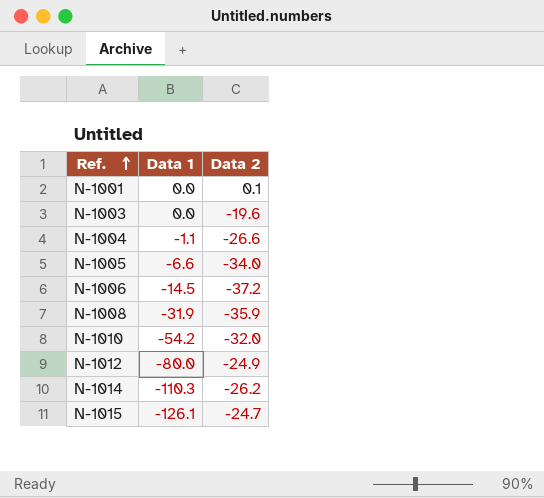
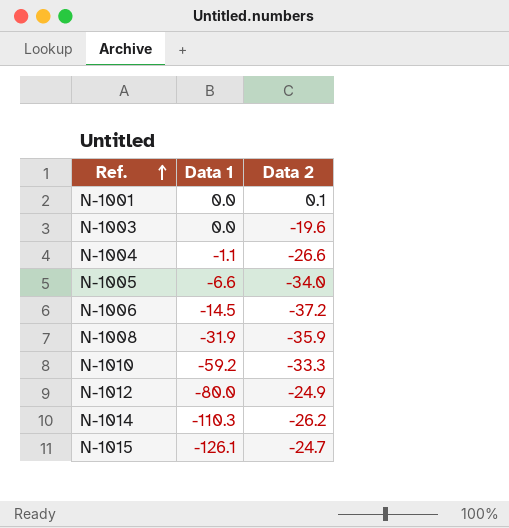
N-1010 | Data 1: -54.2 -> -59.2
N-1010 | Data 2: -32.0 -> -33.3

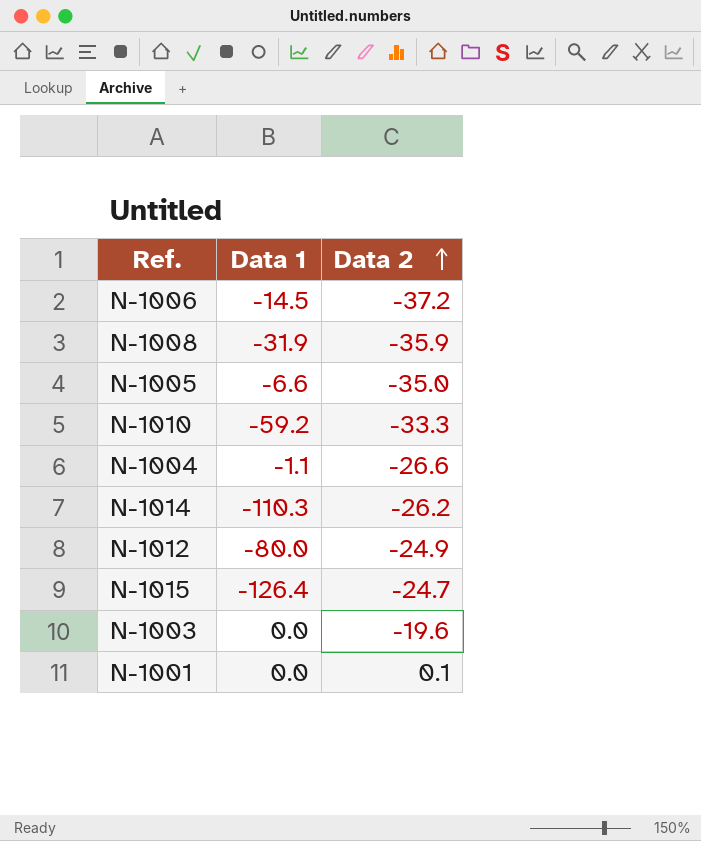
row order: Ref. ascending -> Data 2 ascending
N-1005 | Data 2: -34.0 -> -35.0
N-1015 | Data 1: -126.1 -> -126.4

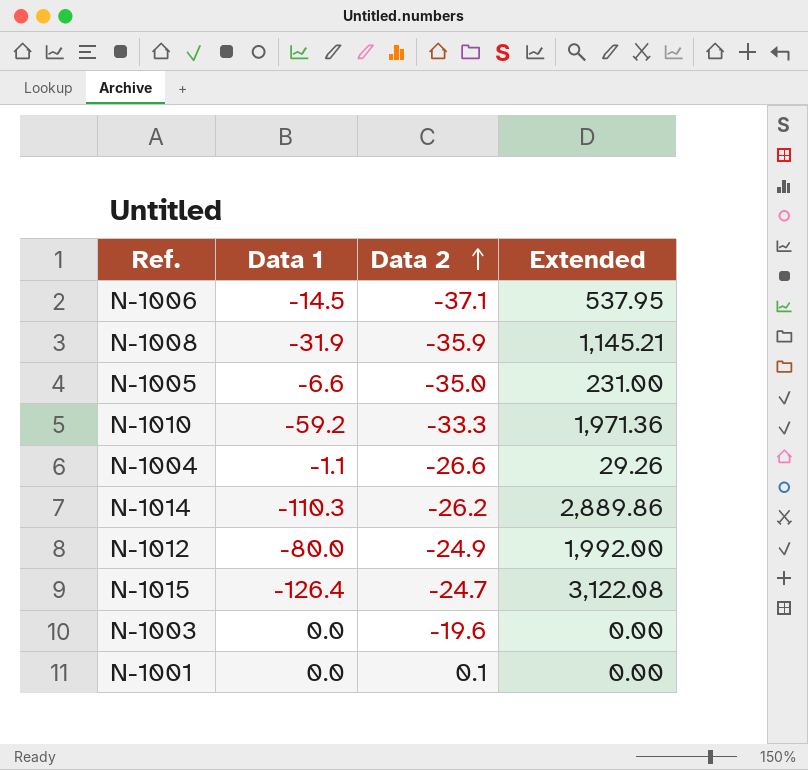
column Extended | formula: none -> [Data 1] * [Data 2]
N-1006 | Data 2: -37.2 -> -37.1

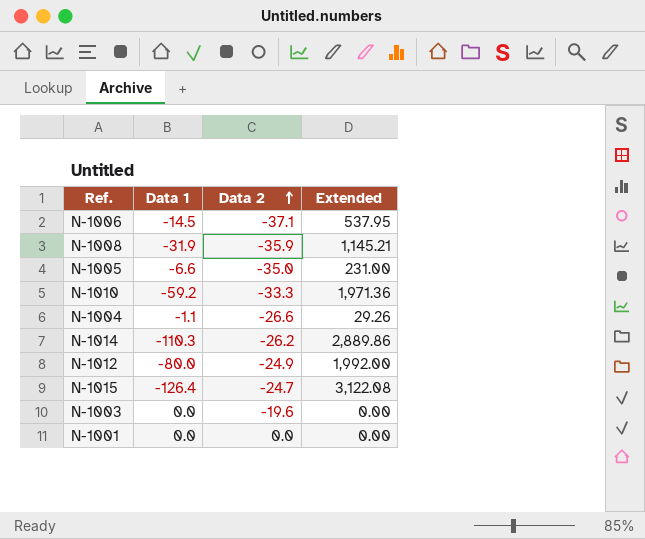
N-1001 | Data 2: 0.1 -> 0.0

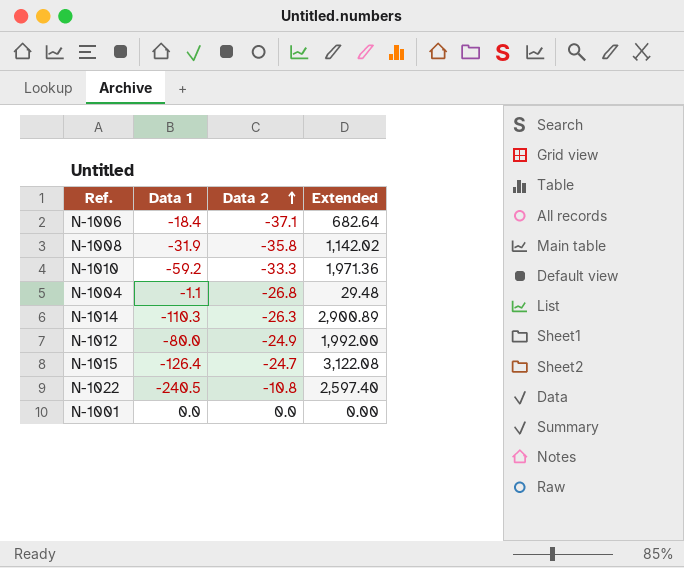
row N-1005: -6.6 | -35.0 | 231.00 -> none
row N-1003: 0.0 | -19.6 | 0.00 -> none
N-1006 | Data 1: -14.5 -> -18.4
N-1006 | Extended: 537.95 -> 682.64
N-1008 | Data 2: -35.9 -> -35.8
N-1008 | Extended: 1,145.21 -> 1,142.02
N-1004 | Data 2: -26.6 -> -26.8
N-1004 | Extended: 29.26 -> 29.48
N-1014 | Data 2: -26.2 -> -26.3
N-1014 | Extended: 2,889.86 -> 2,900.89
row N-1022: none -> -240.5 | -10.8 | 2,597.40

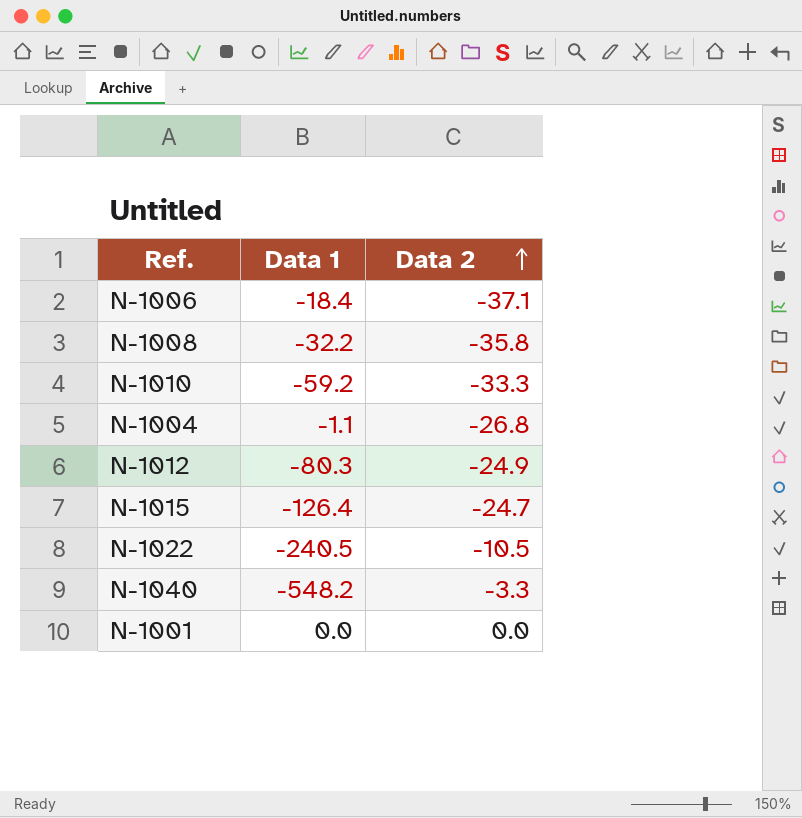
column Extended | formula: [Data 1] * [Data 2] -> none
row N-1014: -110.3 | -26.3 | 2,900.89 -> none
N-1008 | Data 1: -31.9 -> -32.2
N-1012 | Data 1: -80.0 -> -80.3
N-1022 | Data 2: -10.8 -> -10.5
row N-1040: none -> -548.2 | -3.3

